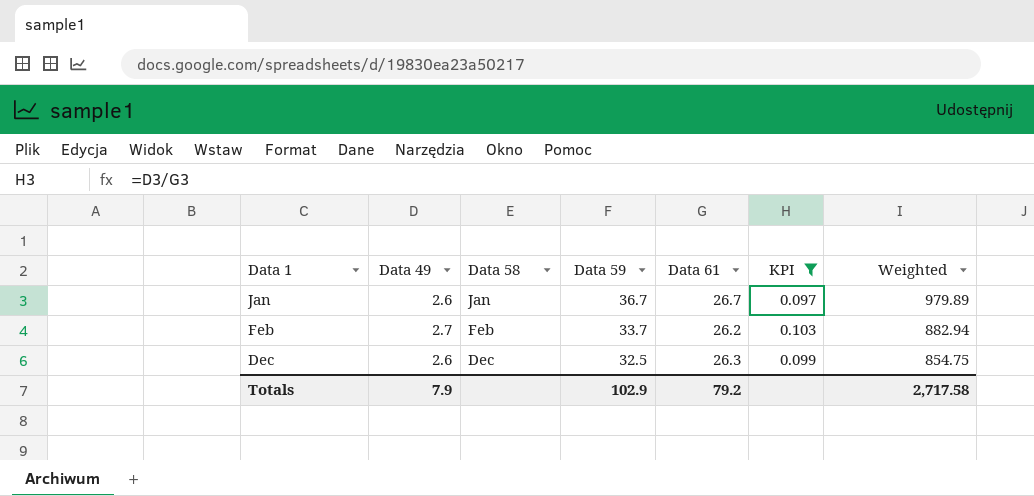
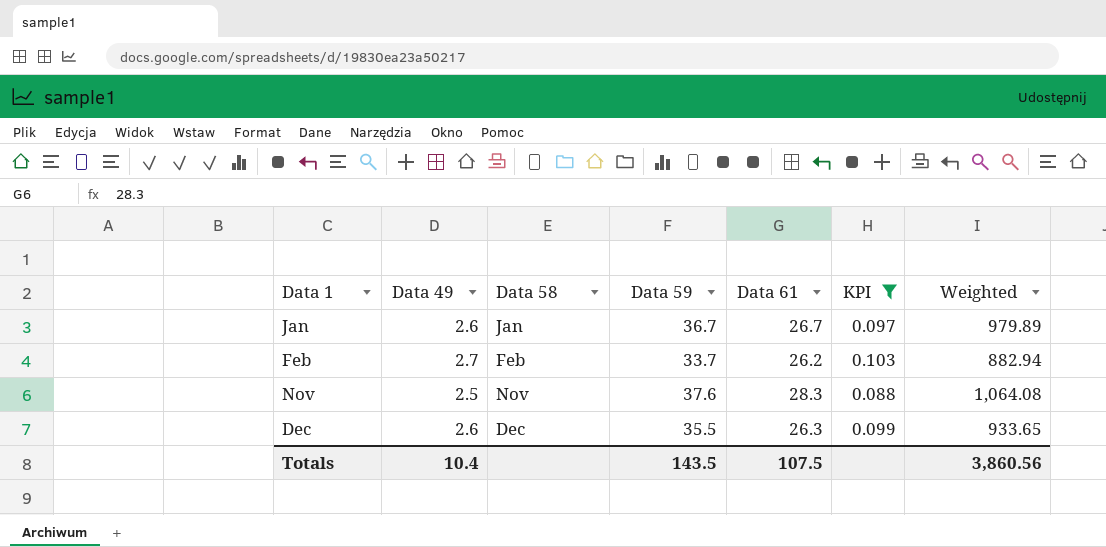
row Nov: none -> 2.5 | Nov | 37.6 | 28.3 | 0.088 | 1,064.08
Dec | Data 59: 32.5 -> 35.5
Dec | Weighted: 854.75 -> 933.65
Totals | Data 49: 7.9 -> 10.4
Totals | Data 59: 102.9 -> 143.5
Totals | Data 61: 79.2 -> 107.5
Totals | Weighted: 2,717.58 -> 3,860.56

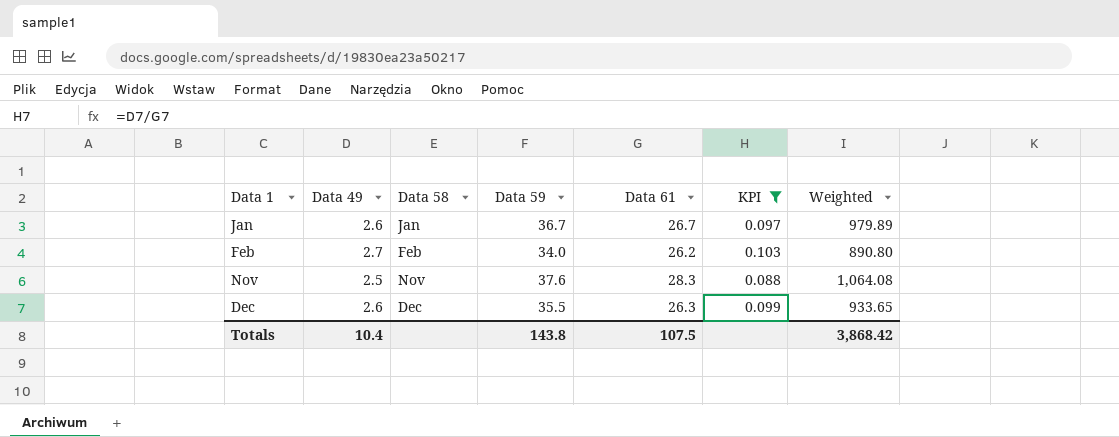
Feb | Data 59: 33.7 -> 34.0
Feb | Weighted: 882.94 -> 890.80
Totals | Data 59: 143.5 -> 143.8
Totals | Weighted: 3,860.56 -> 3,868.42

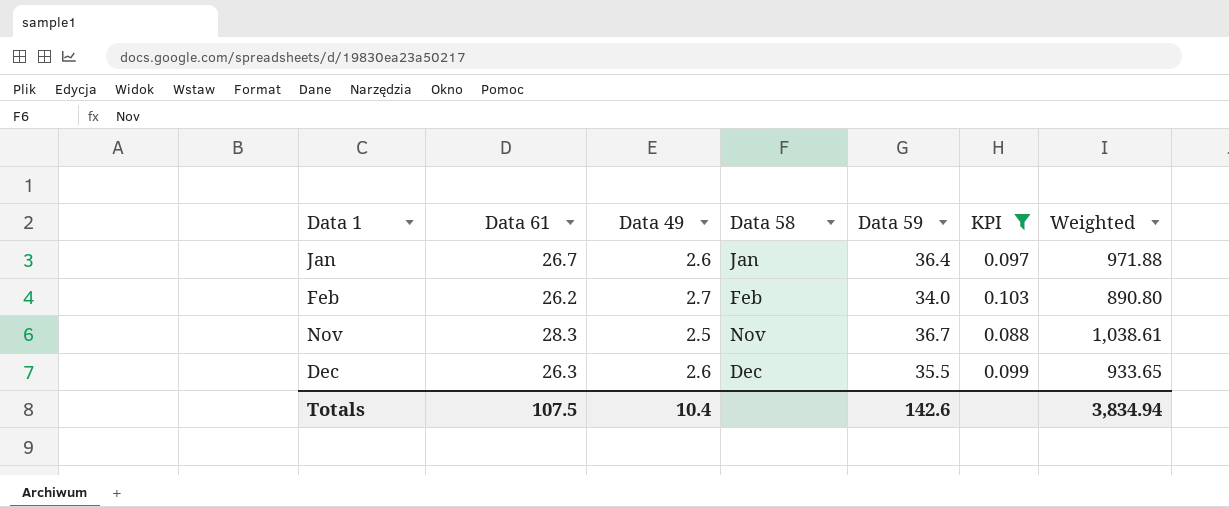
column Data 61 | position: 5 -> 2
Jan | Data 59: 36.7 -> 36.4
Jan | Weighted: 979.89 -> 971.88
Nov | Data 59: 37.6 -> 36.7
Nov | Weighted: 1,064.08 -> 1,038.61
Totals | Data 59: 143.8 -> 142.6
Totals | Weighted: 3,868.42 -> 3,834.94

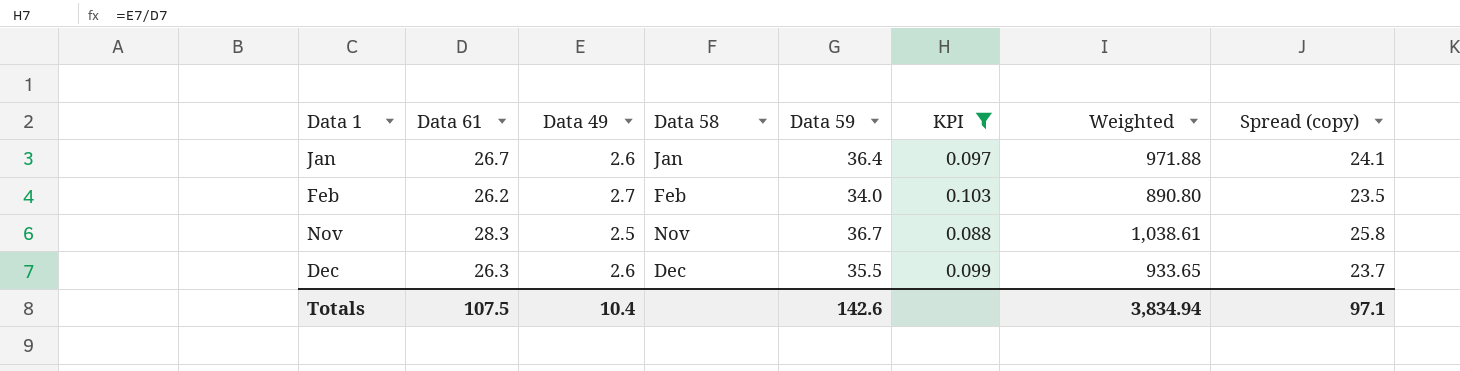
column Spread (copy) | formula: none -> [Data 61] - [Data 49]

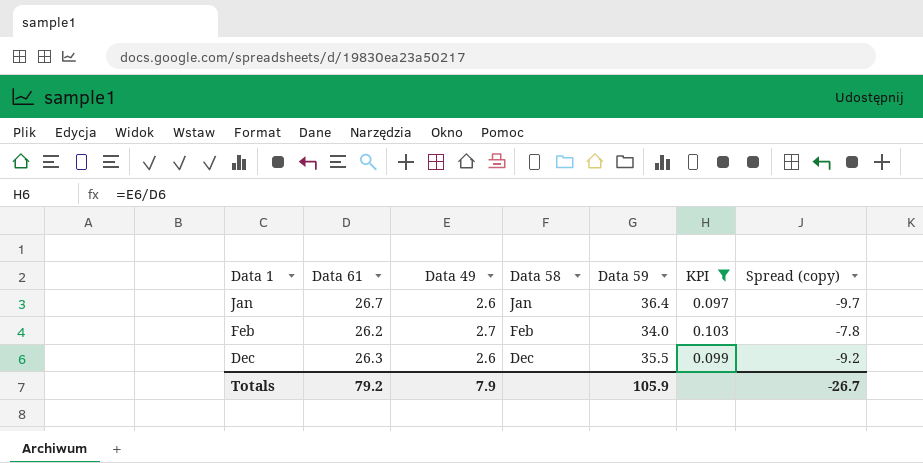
column Weighted | formula: [Data 61] * [Data 59] -> none
column Spread (copy) | formula: [Data 61] - [Data 49] -> [Data 61] - [Data 59]
row Nov: 28.3 | 2.5 | Nov | 36.7 | 0.088 | 1,038.61 | 25.8 -> none
Totals | Data 61: 107.5 -> 79.2
Totals | Data 49: 10.4 -> 7.9
Totals | Data 59: 142.6 -> 105.9
Totals | Spread (copy): 97.1 -> -26.7

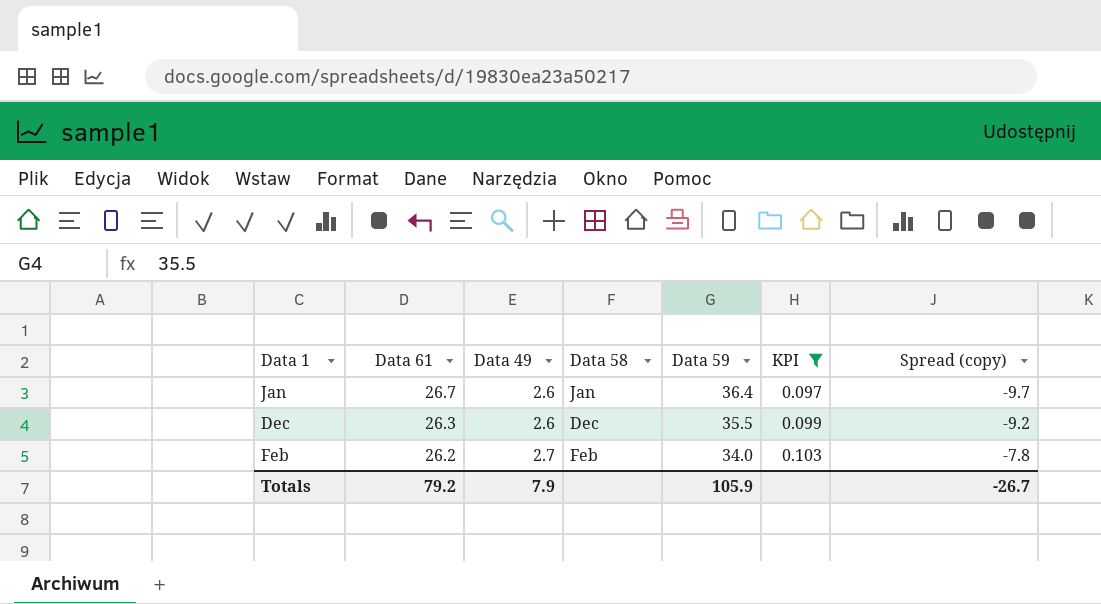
row order: Data 1 ascending -> Data 61 descending

